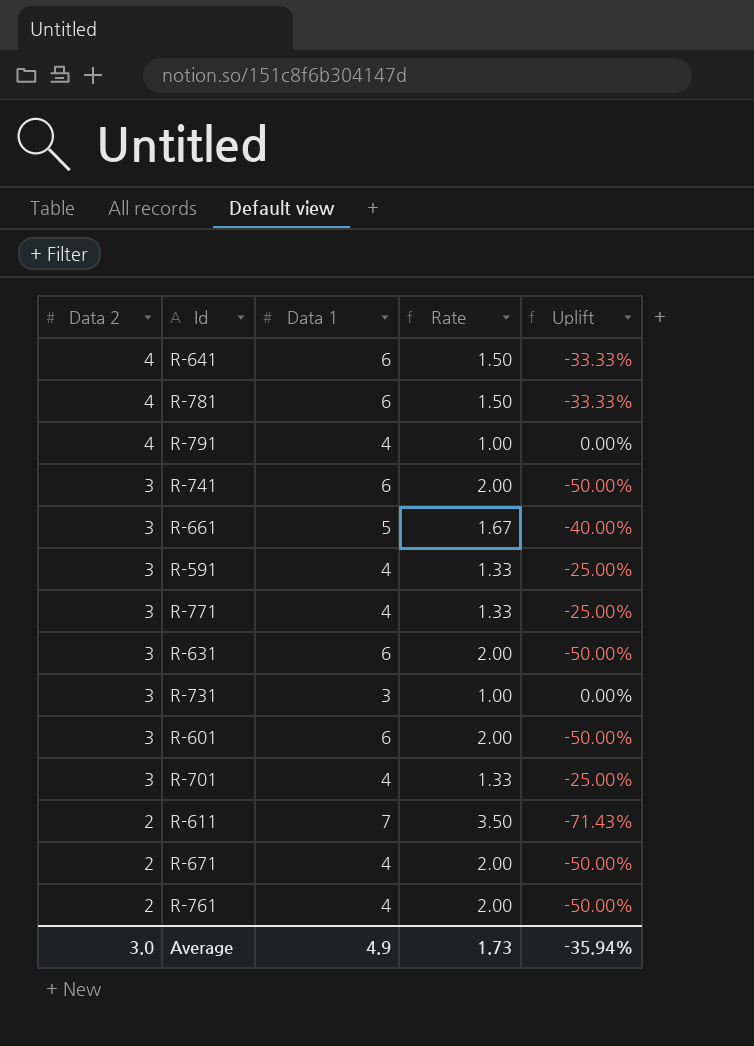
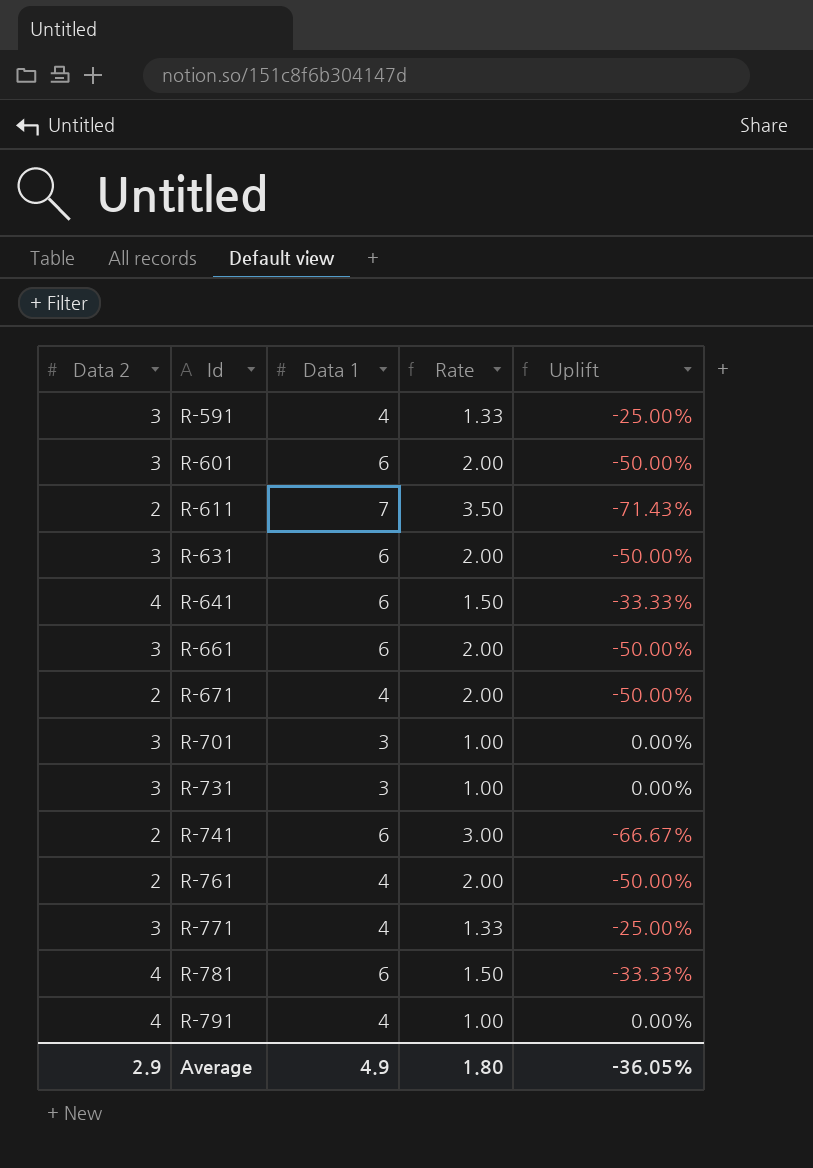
row order: Data 2 descending -> Id ascending
R-661 | Data 1: 5 -> 6
R-661 | Rate: 1.67 -> 2.00
R-661 | Uplift: -40.00% -> -50.00%
R-701 | Data 1: 4 -> 3
R-701 | Rate: 1.33 -> 1.00
R-701 | Uplift: -25.00% -> 0.00%
R-741 | Data 2: 3 -> 2
R-741 | Rate: 2.00 -> 3.00
R-741 | Uplift: -50.00% -> -66.67%
Average | Data 2: 3.0 -> 2.9
Average | Rate: 1.73 -> 1.80
Average | Uplift: -35.94% -> -36.05%

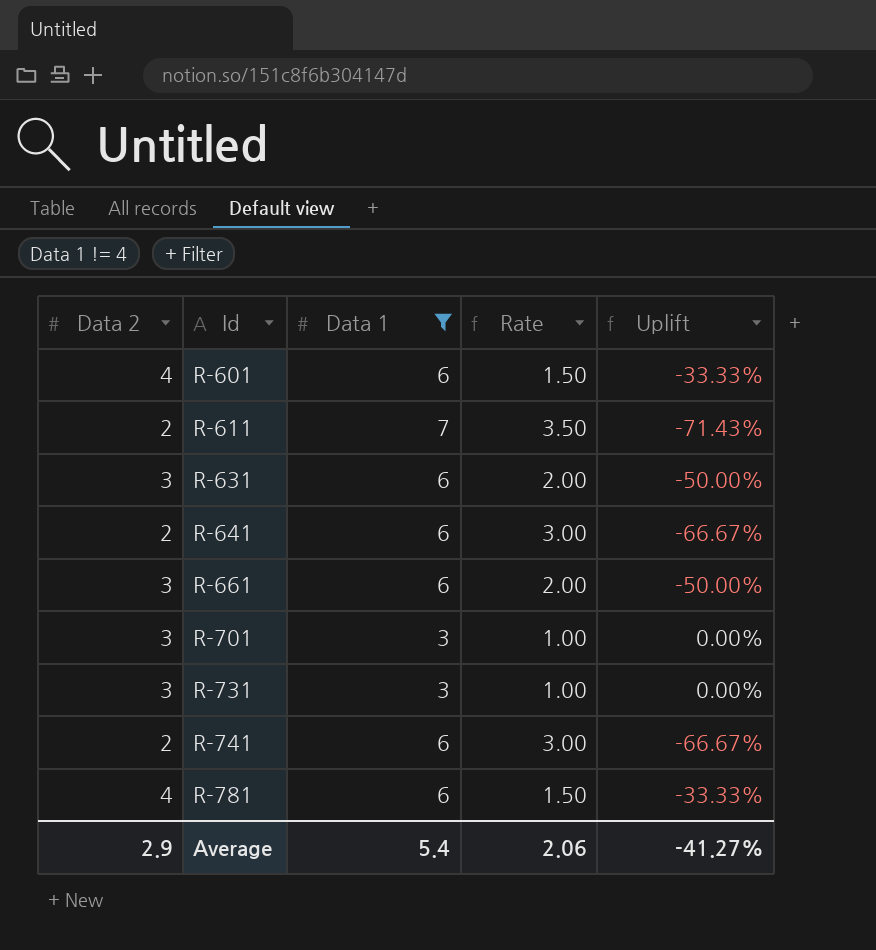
filter: none -> Data 1 != 4
R-601 | Data 2: 3 -> 4
R-601 | Rate: 2.00 -> 1.50
R-601 | Uplift: -50.00% -> -33.33%
R-641 | Data 2: 4 -> 2
R-641 | Rate: 1.50 -> 3.00
R-641 | Uplift: -33.33% -> -66.67%
Average | Data 1: 4.9 -> 5.4
Average | Rate: 1.80 -> 2.06
Average | Uplift: -36.05% -> -41.27%

